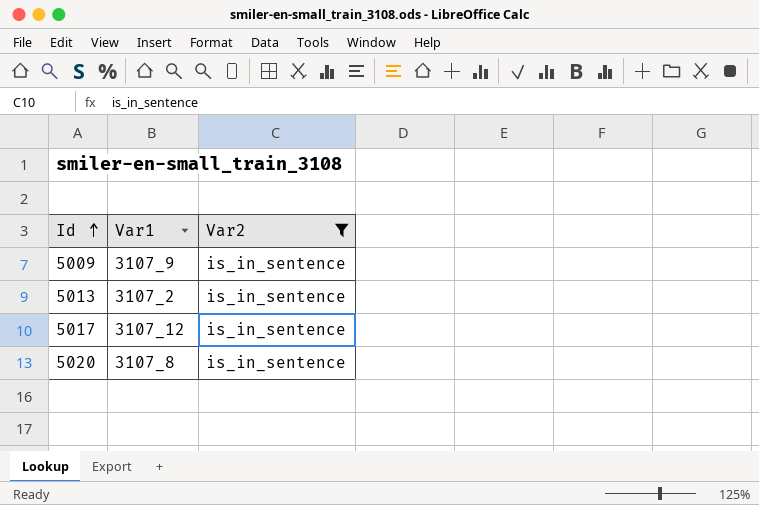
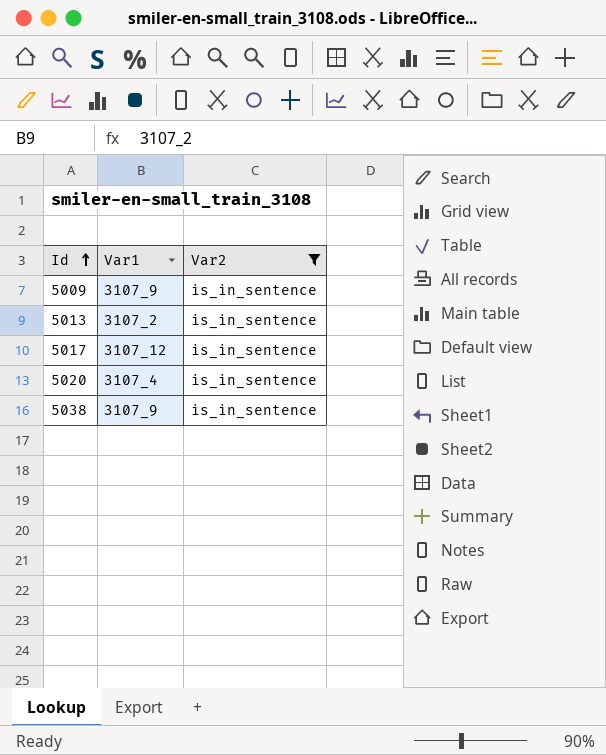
5020 | Var1: 3107_8 -> 3107_4
row 5038: none -> 3107_9 | is_in_sentence

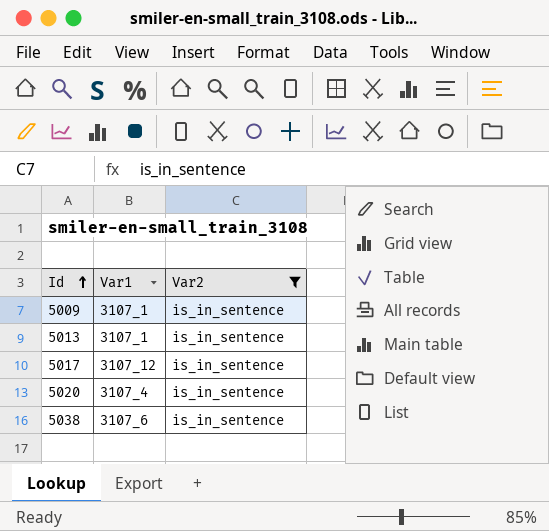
5009 | Var1: 3107_9 -> 3107_1
5013 | Var1: 3107_2 -> 3107_1
5038 | Var1: 3107_9 -> 3107_6

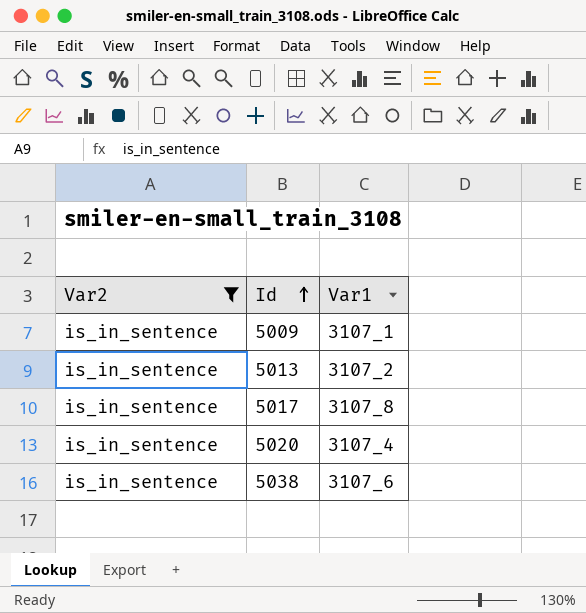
column Var2 | position: 3 -> 1
5013 | Var1: 3107_1 -> 3107_2
5017 | Var1: 3107_12 -> 3107_8

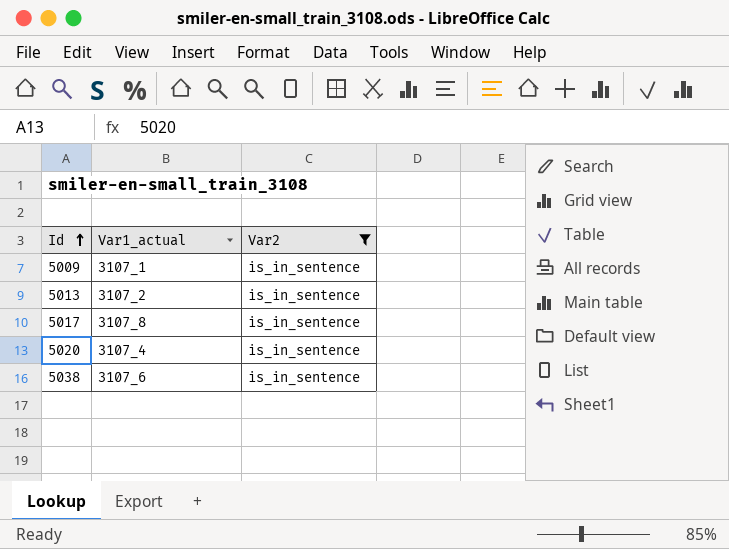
column name: Var1 -> Var1_actual
column Var2 | position: 1 -> 3

